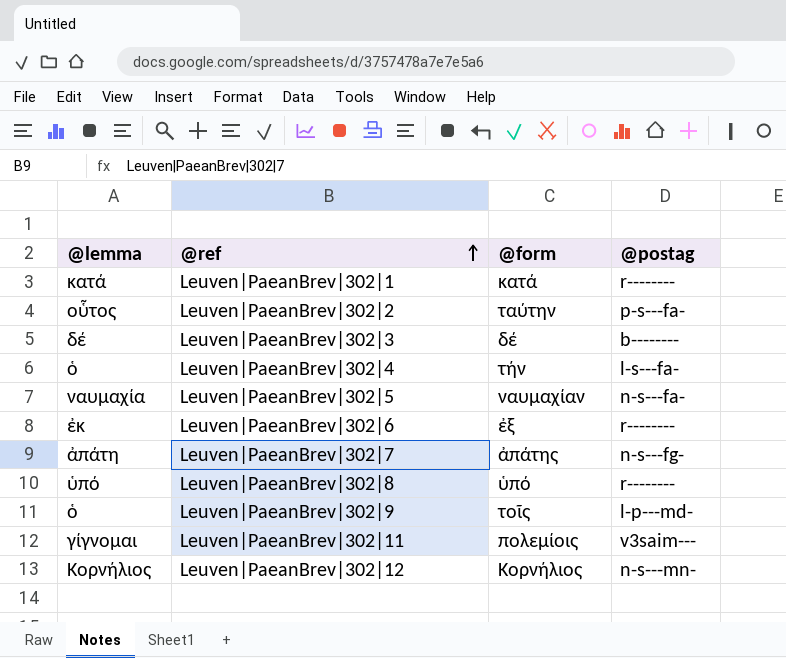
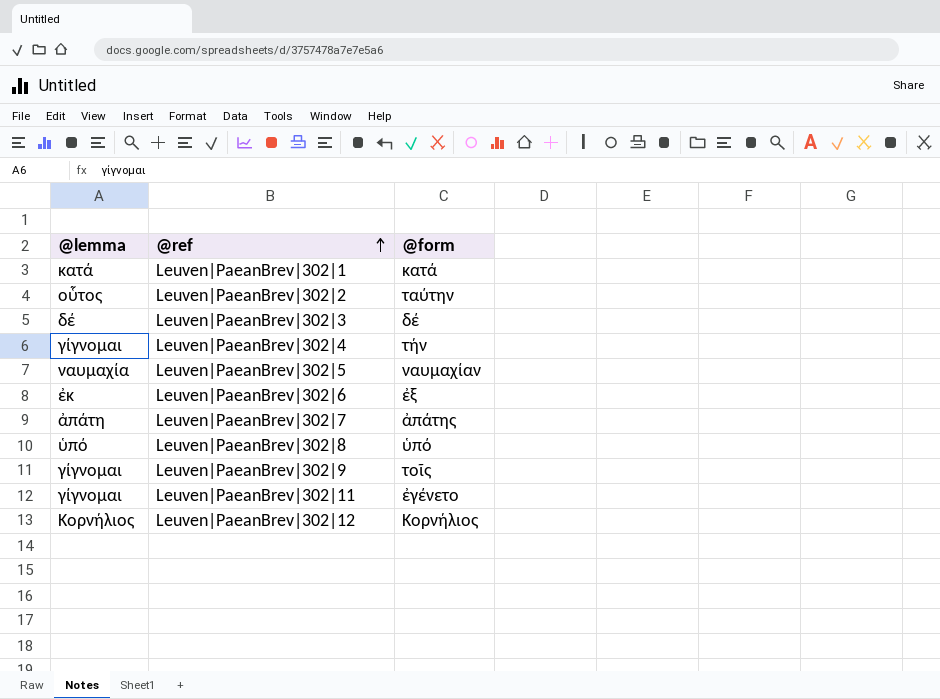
column @postag | position: 4 -> none
Leuven|PaeanBrev|302|4 | @lemma: ὁ -> γίγνομαι
Leuven|PaeanBrev|302|9 | @lemma: ὁ -> γίγνομαι
Leuven|PaeanBrev|302|11 | @form: πολεμίοις -> ἐγένετο

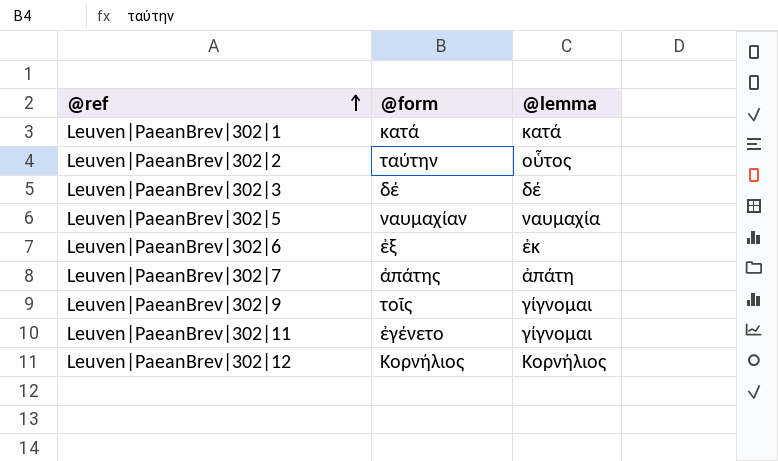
column @lemma | position: 1 -> 3
row Leuven|PaeanBrev|302|4: γίγνομαι | τήν -> none
row Leuven|PaeanBrev|302|8: ὑπό | ὑπό -> none

